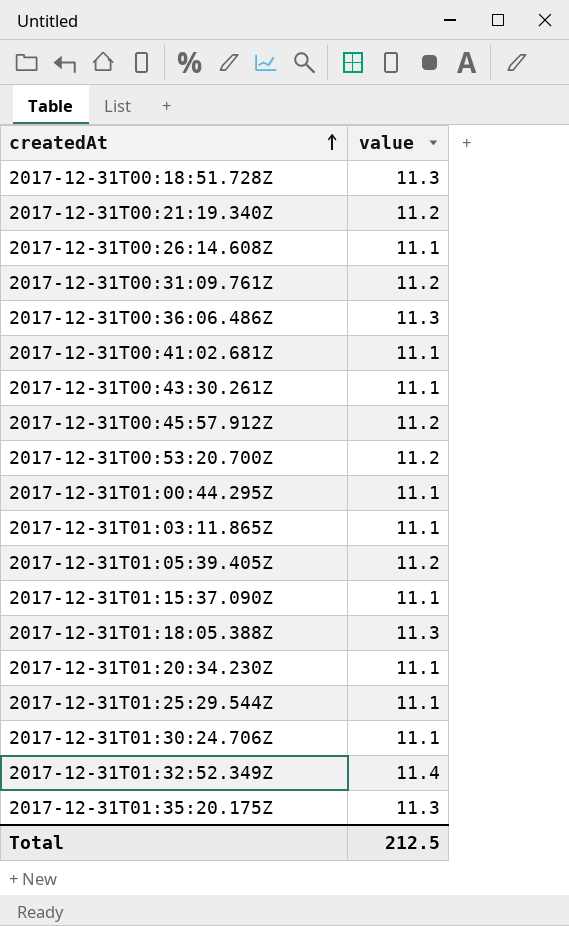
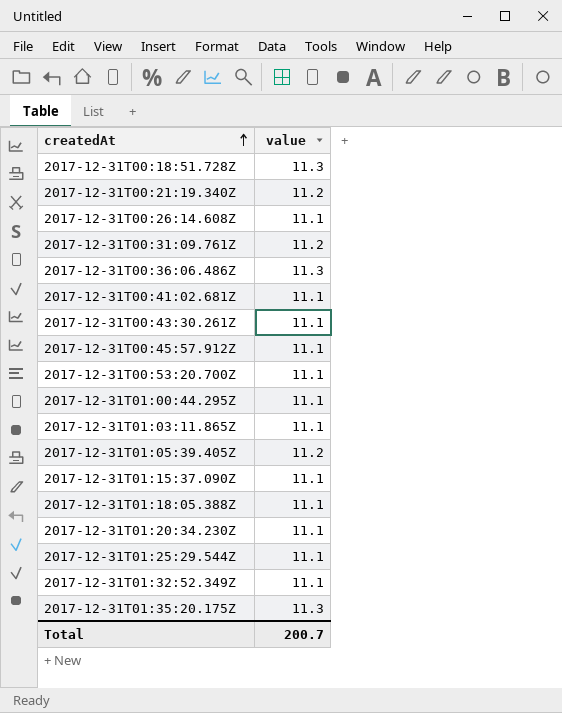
row 2017-12-31T01:30:24.706Z: 11.1 -> none
2017-12-31T00:45:57.912Z | value: 11.2 -> 11.1
2017-12-31T00:53:20.700Z | value: 11.2 -> 11.1
2017-12-31T01:18:05.388Z | value: 11.3 -> 11.1
2017-12-31T01:32:52.349Z | value: 11.4 -> 11.1
Total | value: 212.5 -> 200.7

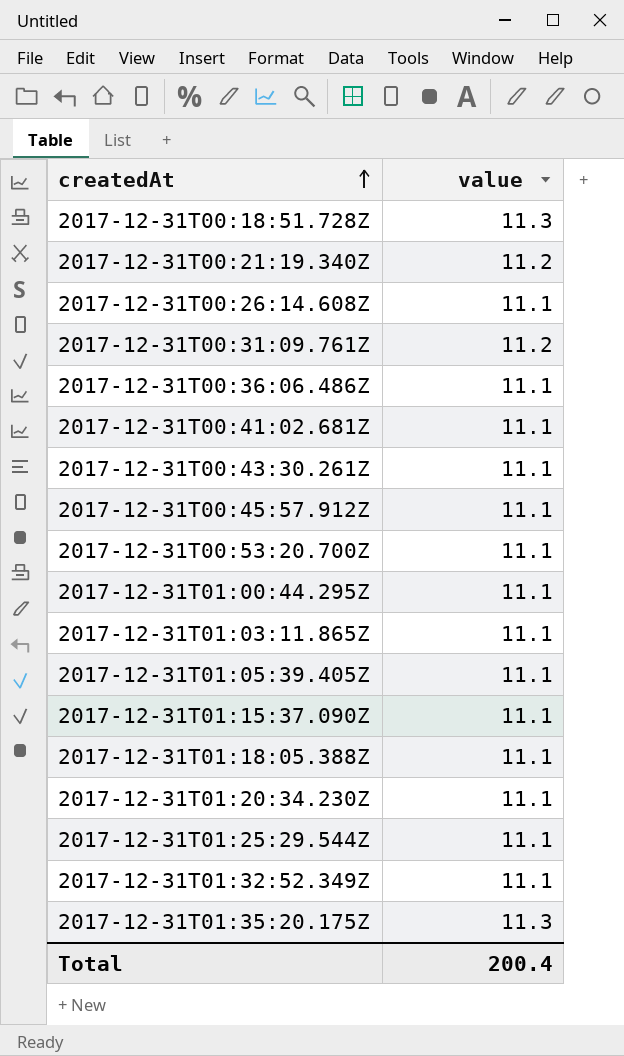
2017-12-31T00:36:06.486Z | value: 11.3 -> 11.1
2017-12-31T01:05:39.405Z | value: 11.2 -> 11.1
Total | value: 200.7 -> 200.4

